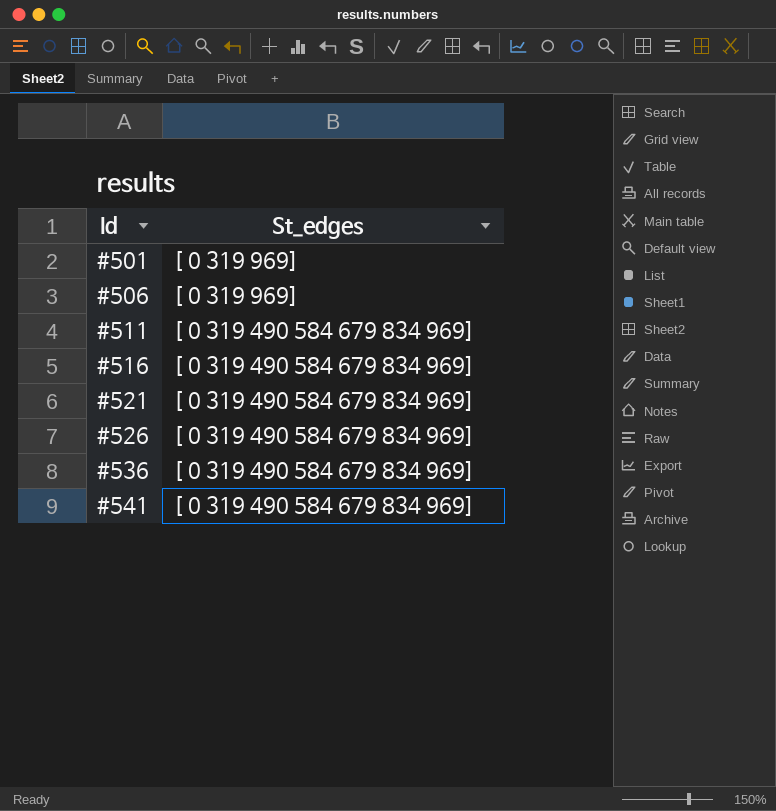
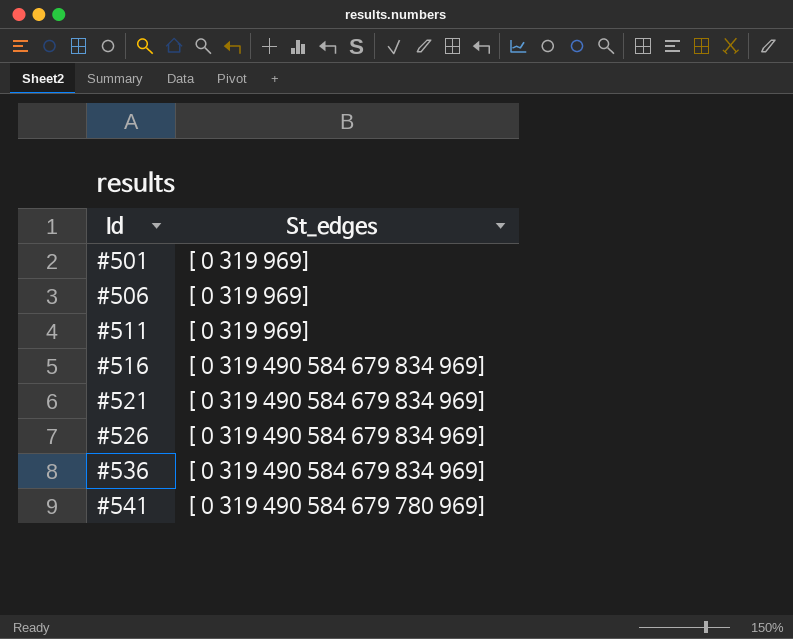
#511 | St_edges: [ 0 319 490 584 679 834 969] -> [ 0 319 969]
#541 | St_edges: [ 0 319 490 584 679 834 969] -> [ 0 319 490 584 679 780 969]

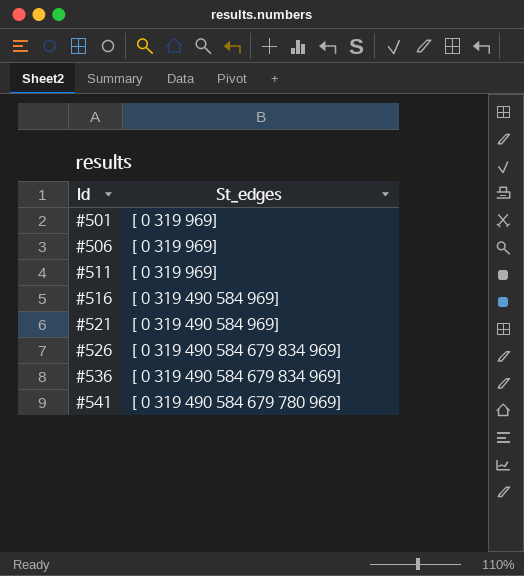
#516 | St_edges: [ 0 319 490 584 679 834 969] -> [ 0 319 490 584 969]
#521 | St_edges: [ 0 319 490 584 679 834 969] -> [ 0 319 490 584 969]

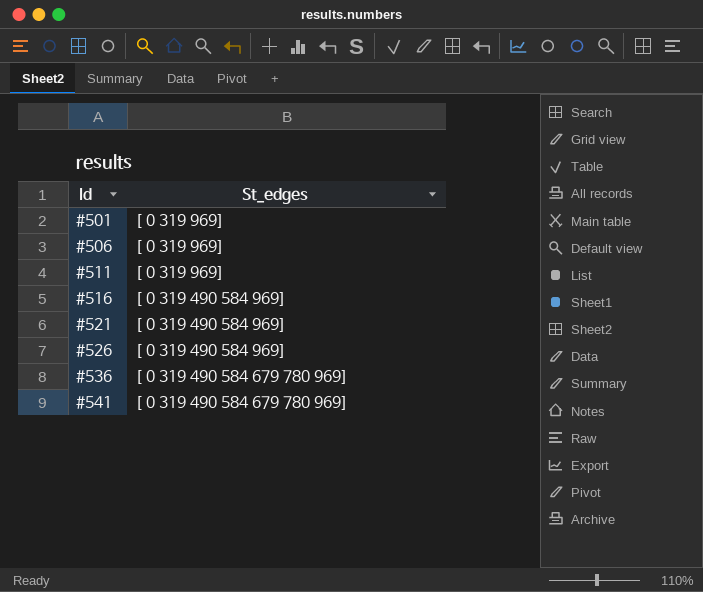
#526 | St_edges: [ 0 319 490 584 679 834 969] -> [ 0 319 490 584 969]
#536 | St_edges: [ 0 319 490 584 679 834 969] -> [ 0 319 490 584 679 780 969]

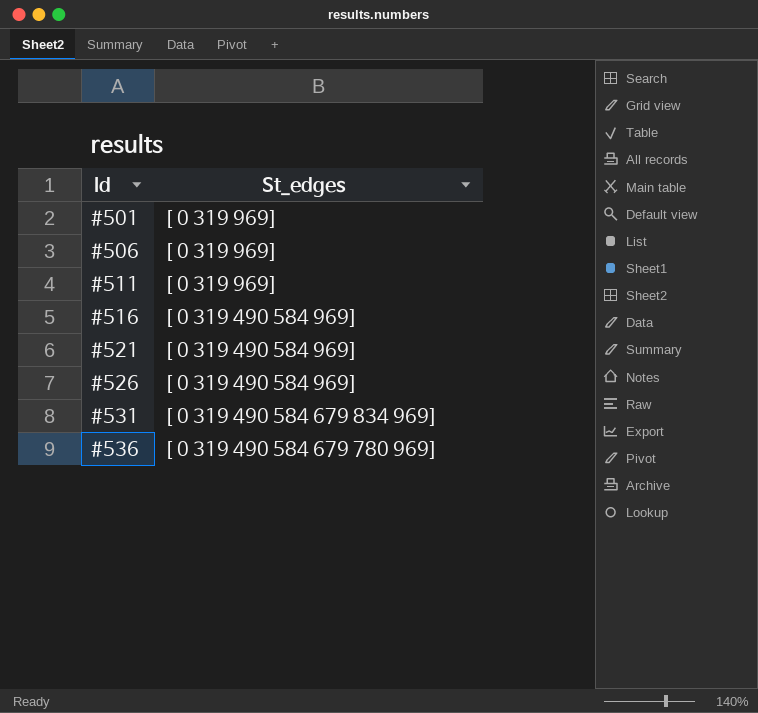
row #541: [ 0 319 490 584 679 780 969] -> none
row #531: none -> [ 0 319 490 584 679 834 969]

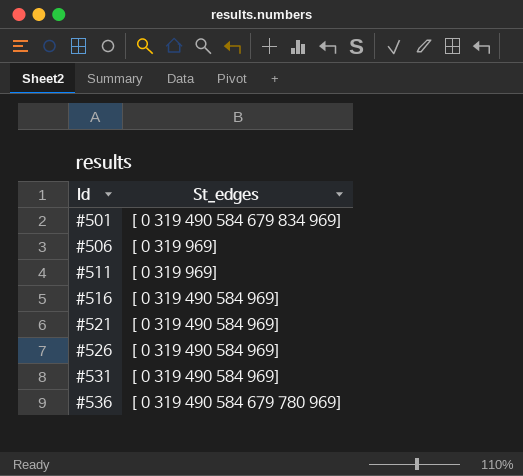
#501 | St_edges: [ 0 319 969] -> [ 0 319 490 584 679 834 969]
#531 | St_edges: [ 0 319 490 584 679 834 969] -> [ 0 319 490 584 969]

